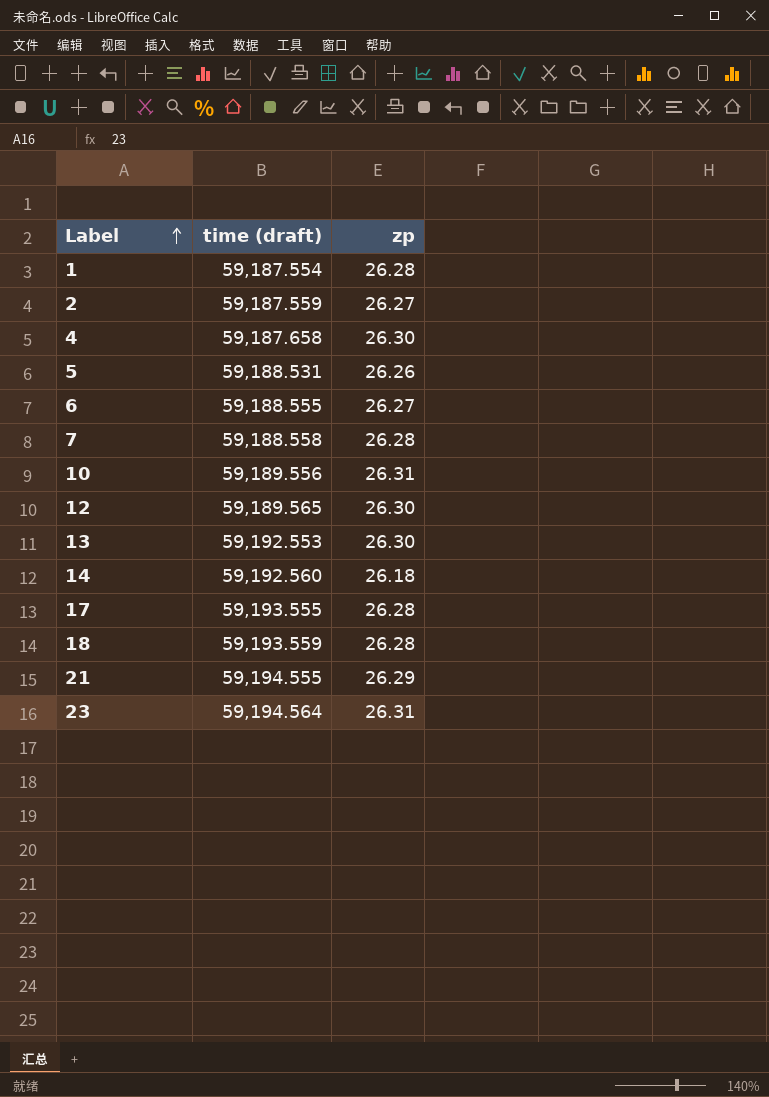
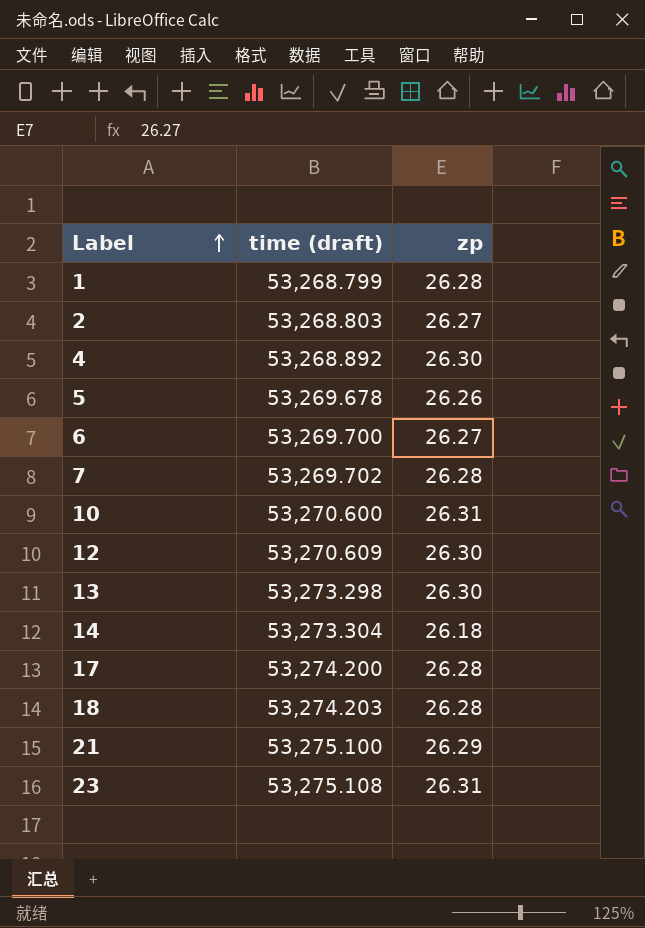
1 | time (draft): 59,187.554 -> 53,268.799
2 | time (draft): 59,187.559 -> 53,268.803
4 | time (draft): 59,187.658 -> 53,268.892
5 | time (draft): 59,188.531 -> 53,269.678
6 | time (draft): 59,188.555 -> 53,269.700
7 | time (draft): 59,188.558 -> 53,269.702
10 | time (draft): 59,189.556 -> 53,270.600
12 | time (draft): 59,189.565 -> 53,270.609
13 | time (draft): 59,192.553 -> 53,273.298
14 | time (draft): 59,192.560 -> 53,273.304
17 | time (draft): 59,193.555 -> 53,274.200
18 | time (draft): 59,193.559 -> 53,274.203
21 | time (draft): 59,194.555 -> 53,275.100
23 | time (draft): 59,194.564 -> 53,275.108

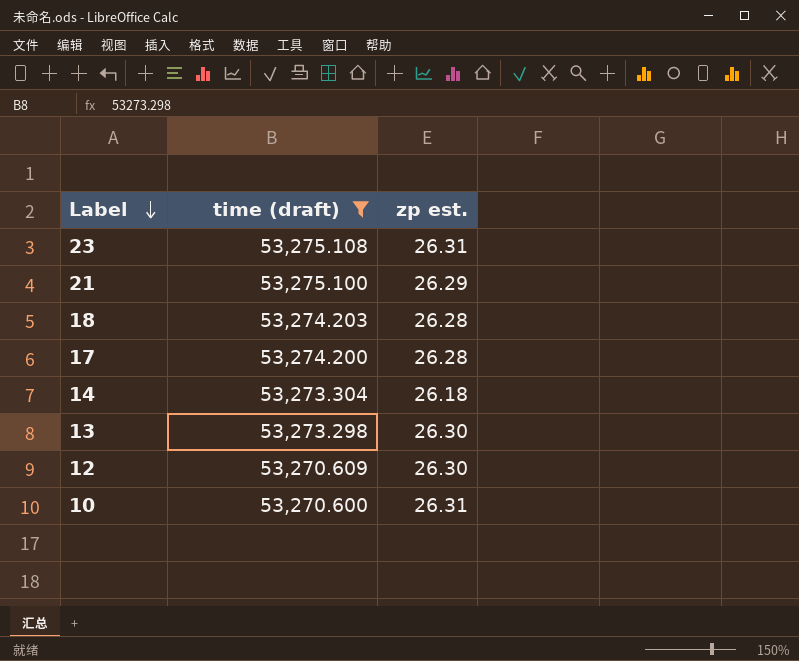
filter: none -> time (draft) >= 53,270.600
row order: Label ascending -> Label descending
column name: zp -> zp est.

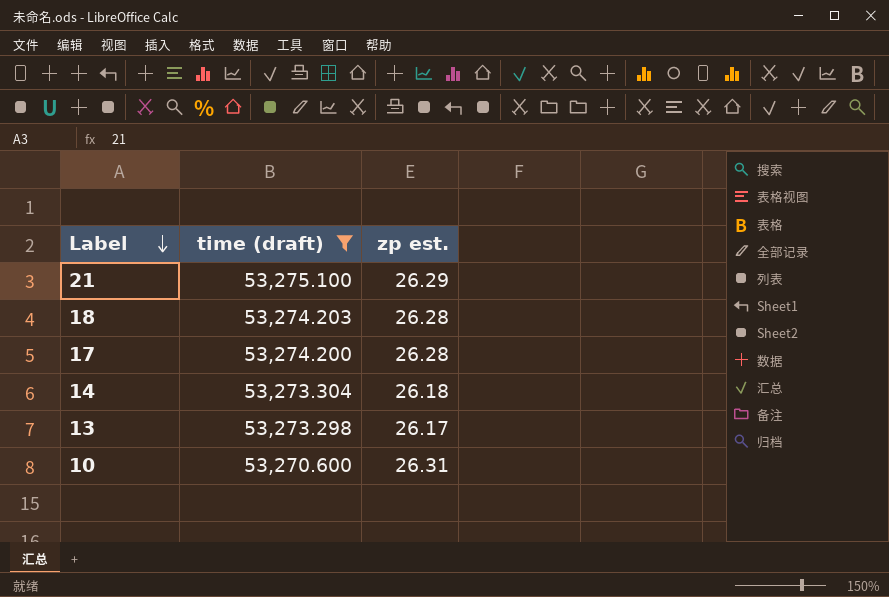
row 23: 53,275.108 | 26.31 -> none
row 12: 53,270.609 | 26.30 -> none
13 | zp est.: 26.30 -> 26.17

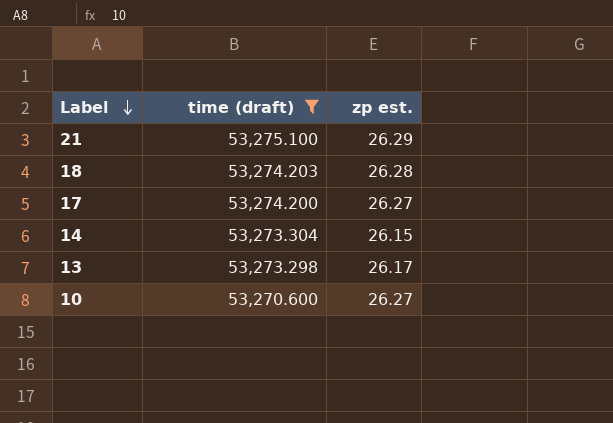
17 | zp est.: 26.28 -> 26.27
14 | zp est.: 26.18 -> 26.15
10 | zp est.: 26.31 -> 26.27

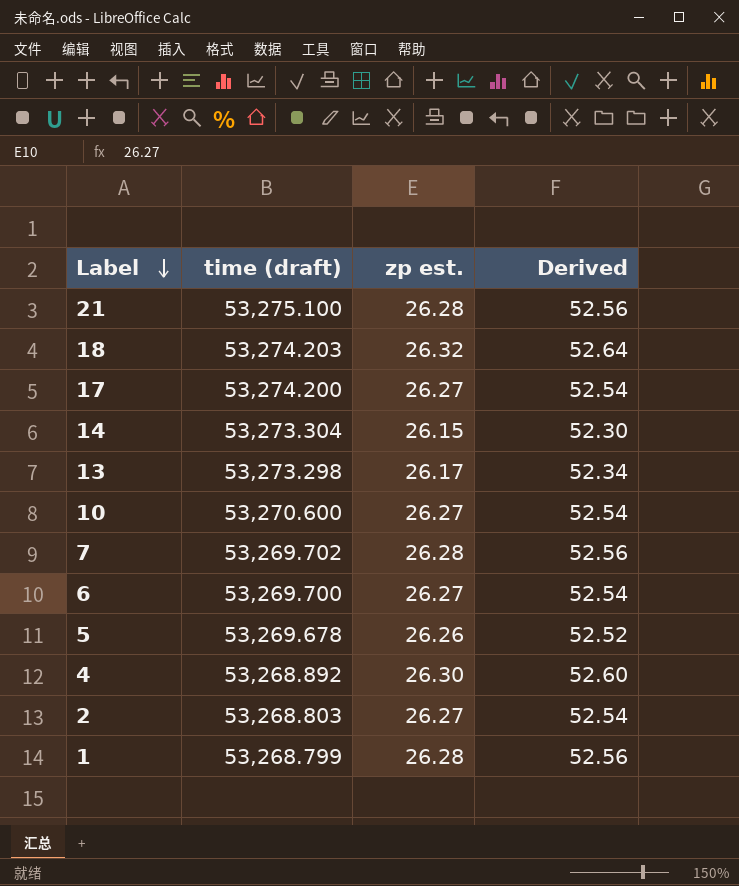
filter: time (draft) >= 53,270.600 -> none
column Derived | formula: none -> [zp est.] * 2
21 | zp est.: 26.29 -> 26.28
18 | zp est.: 26.28 -> 26.32

